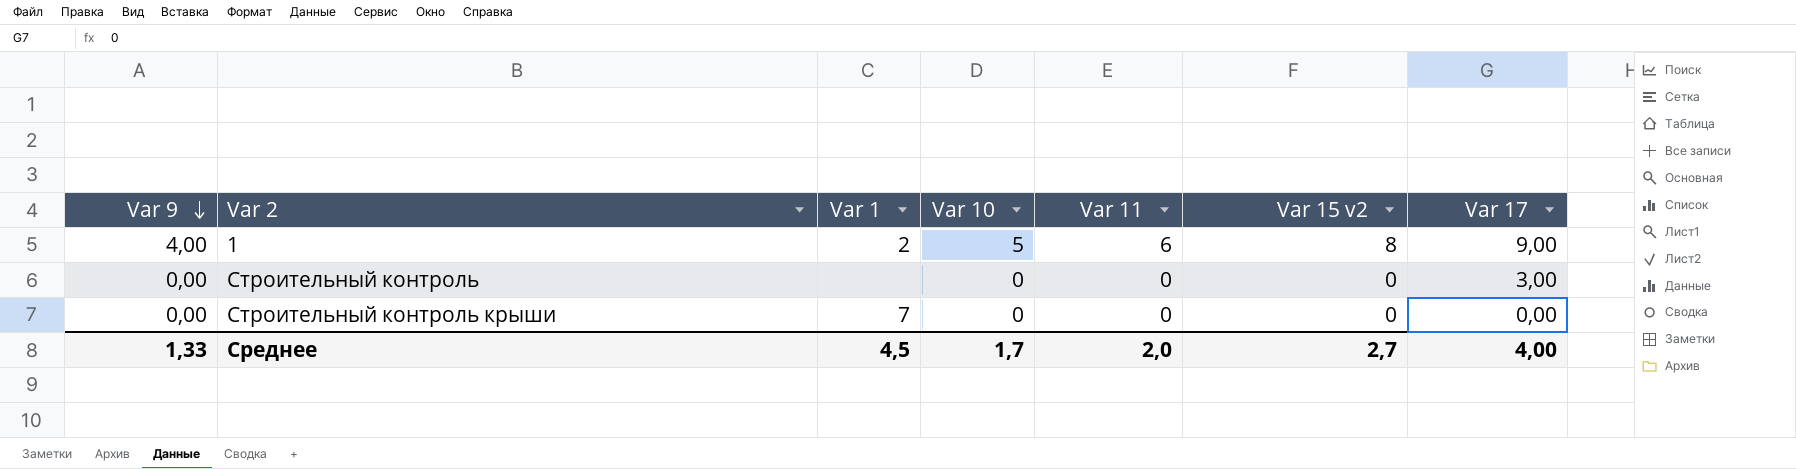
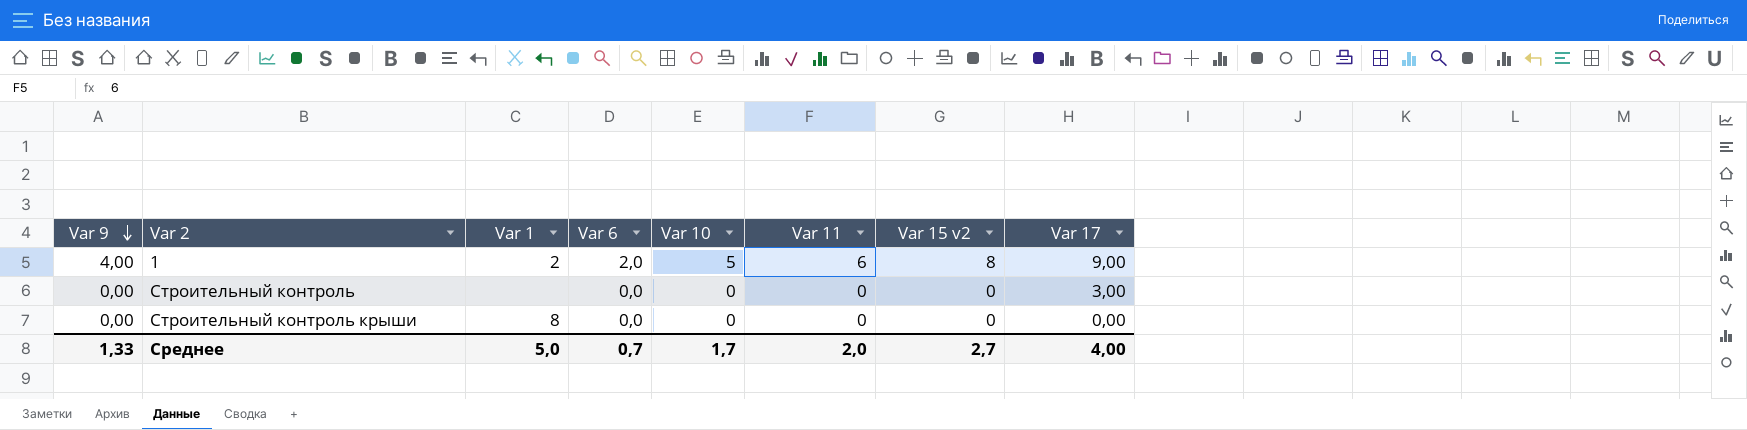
column Var 6 | position: none -> 4
Строительный контроль крыши | Var 1: 7 -> 8
Среднее | Var 1: 4,5 -> 5,0

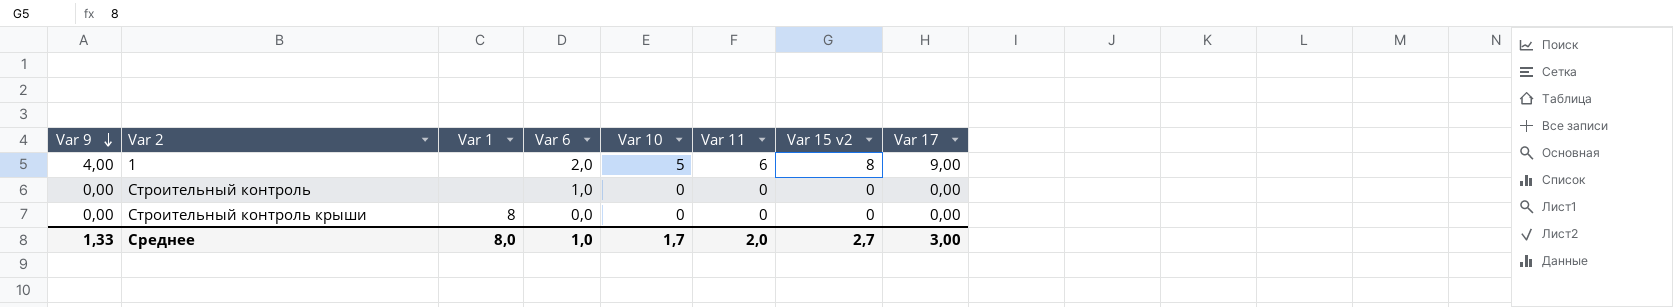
1 | Var 1: 2 -> none
Строительный контроль | Var 6: 0,0 -> 1,0
Строительный контроль | Var 17: 3,00 -> 0,00
Среднее | Var 1: 5,0 -> 8,0
Среднее | Var 6: 0,7 -> 1,0
Среднее | Var 17: 4,00 -> 3,00

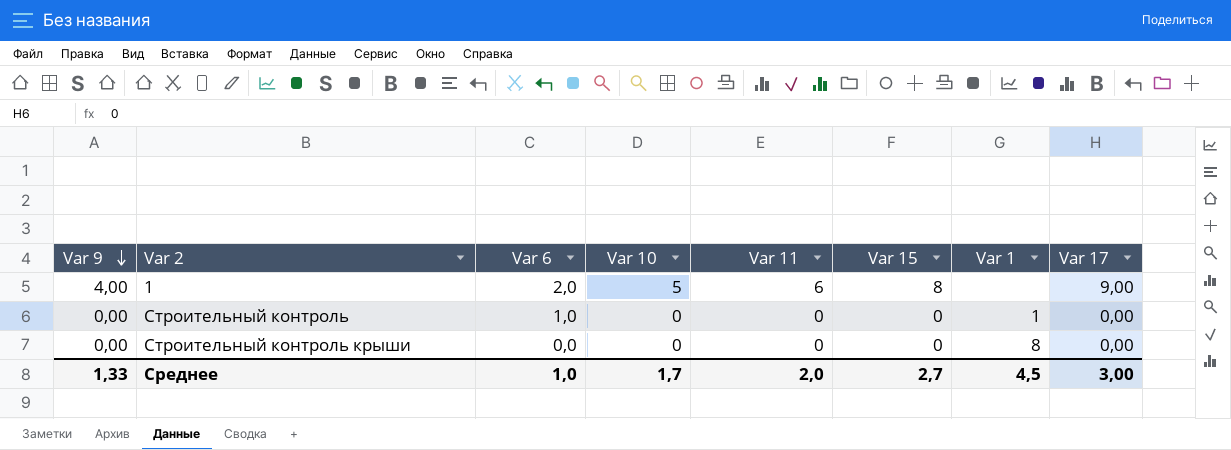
column name: Var 15 v2 -> Var 15
column Var 1 | position: 3 -> 7
Строительный контроль | Var 1: none -> 1
Среднее | Var 1: 8,0 -> 4,5

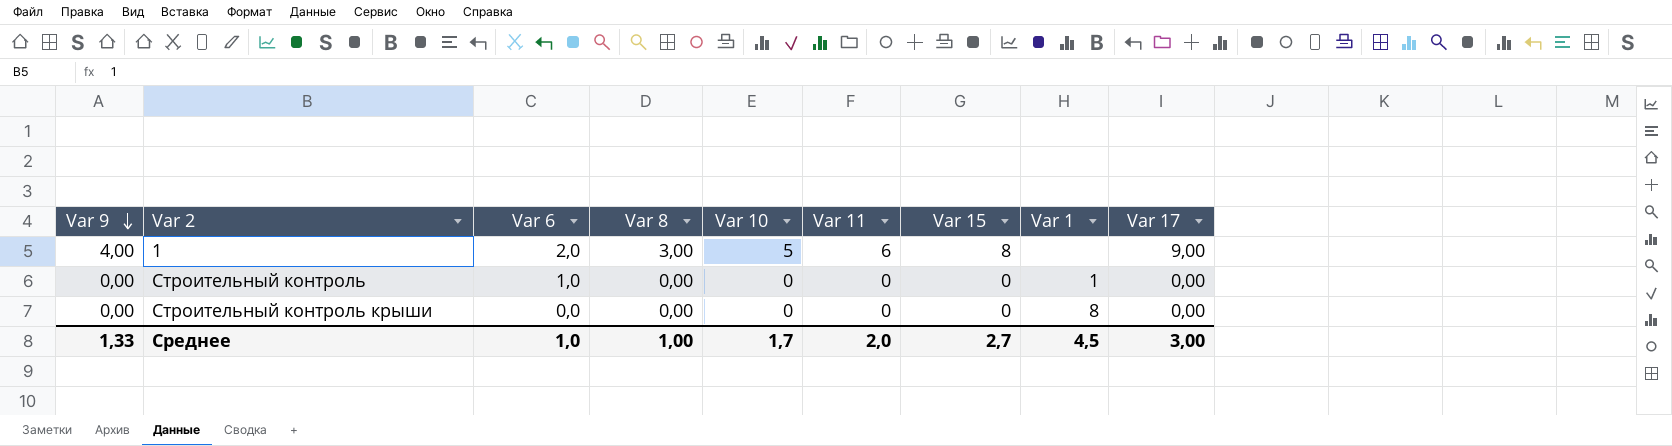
column Var 8 | position: none -> 4

